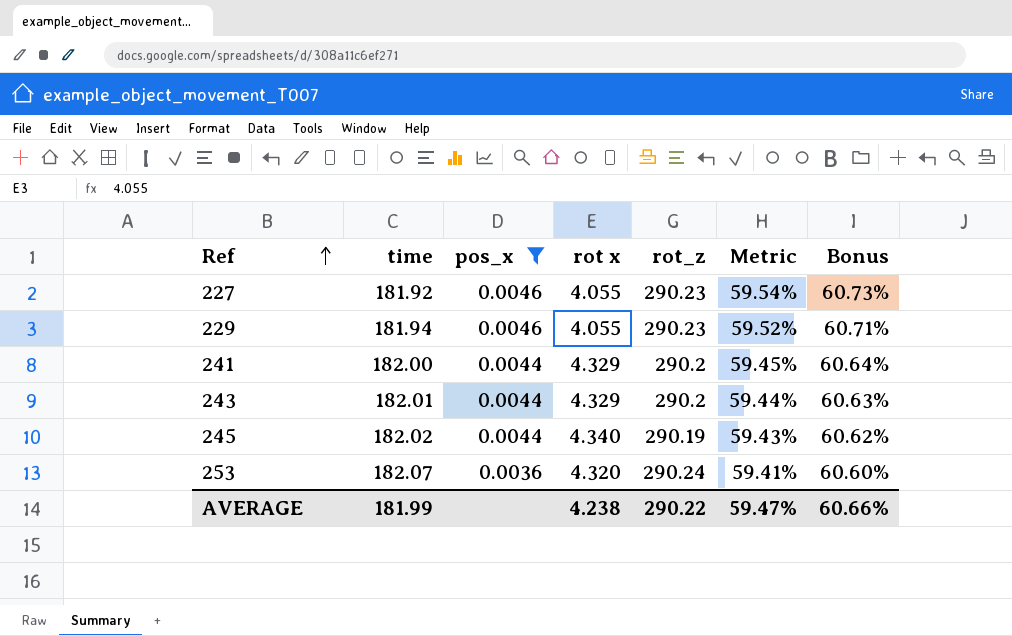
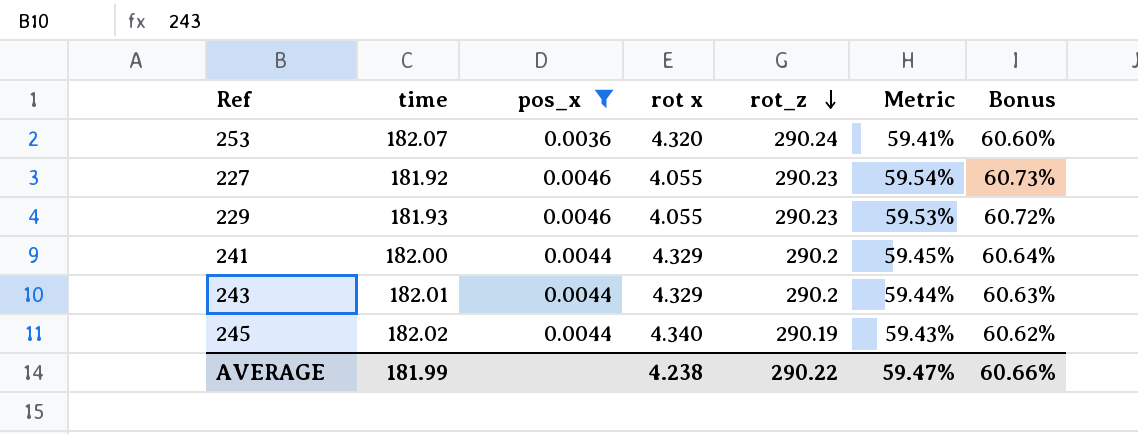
row order: Ref ascending -> rot_z descending
229 | time: 181.94 -> 181.93
229 | Metric: 59.52% -> 59.53%
229 | Bonus: 60.71% -> 60.72%

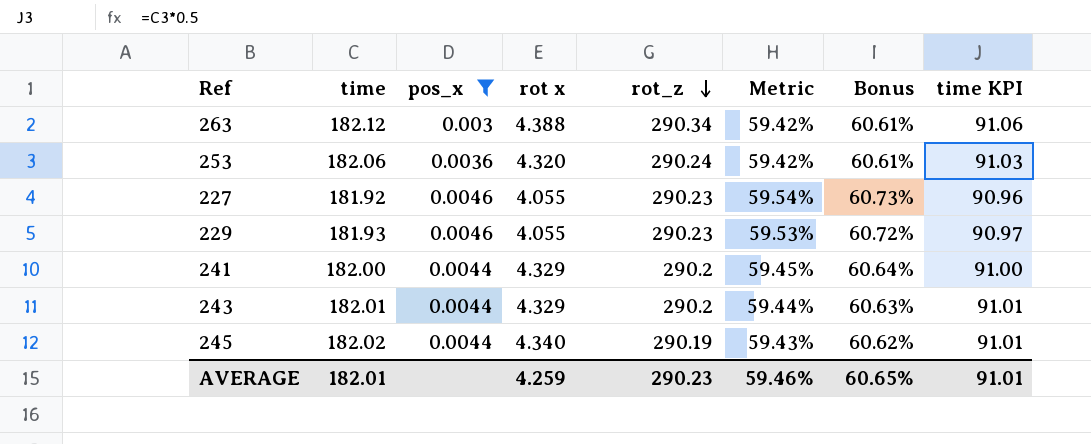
column time KPI | formula: none -> [time] * 0.5
row 263: none -> 182.12 | 0.003 | 4.388 | 290.34 | 59.42% | 60.61% | 91.06
253 | time: 182.07 -> 182.06
253 | Metric: 59.41% -> 59.42%
253 | Bonus: 60.60% -> 60.61%
AVERAGE | time: 181.99 -> 182.01
AVERAGE | rot x: 4.238 -> 4.259
AVERAGE | rot_z: 290.22 -> 290.23
AVERAGE | Metric: 59.47% -> 59.46%
AVERAGE | Bonus: 60.66% -> 60.65%

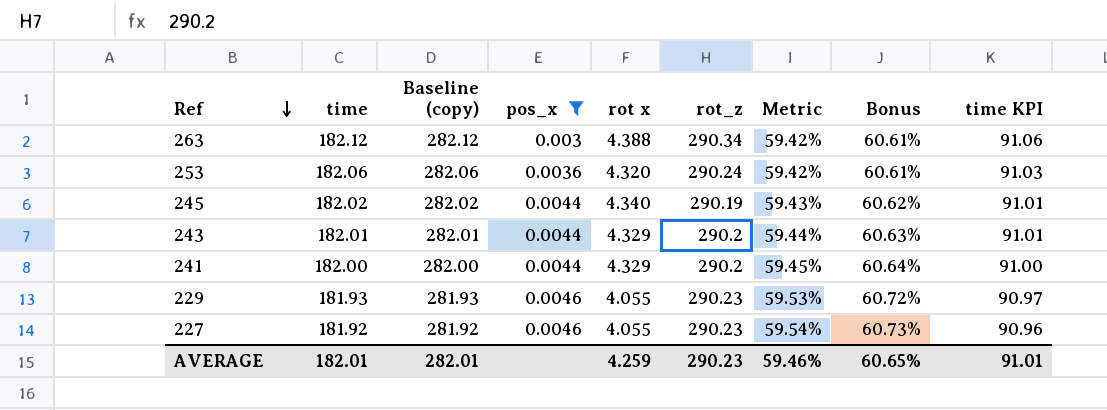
row order: rot_z descending -> Ref descending
column Baseline (copy) | formula: none -> [time] + 100

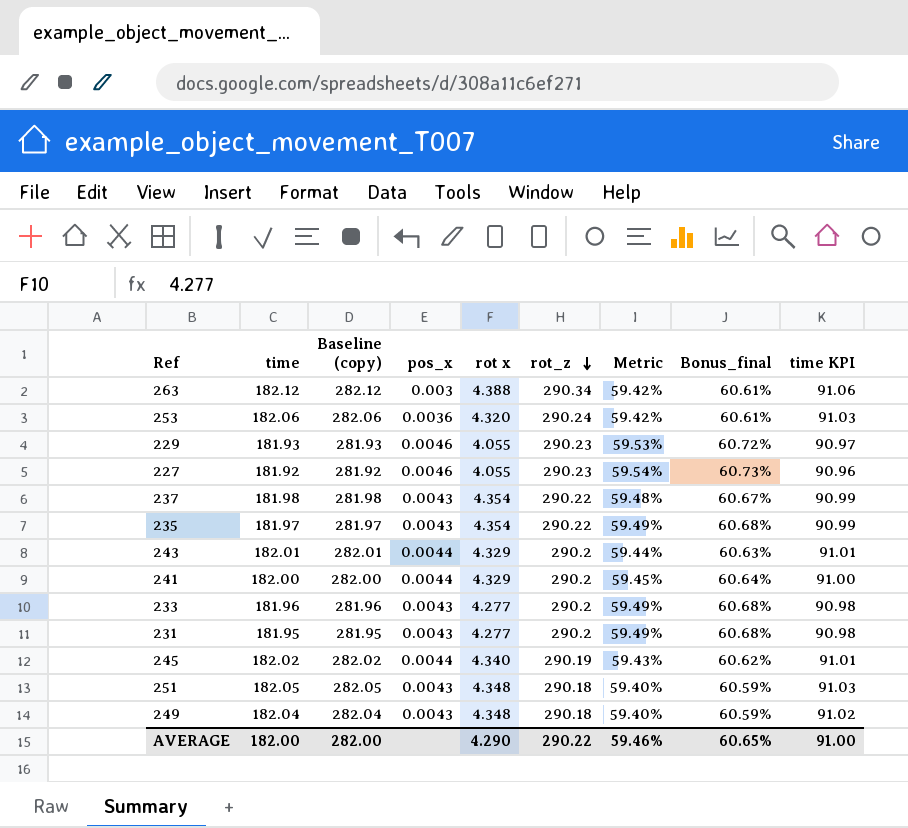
filter: pos_x != 0.0043 -> none
row order: Ref descending -> rot_z descending
column name: Bonus -> Bonus_final
AVERAGE | time: 182.01 -> 182.00
AVERAGE | Baseline (copy): 282.01 -> 282.00
AVERAGE | rot x: 4.259 -> 4.290
AVERAGE | rot_z: 290.23 -> 290.22
AVERAGE | time KPI: 91.01 -> 91.00

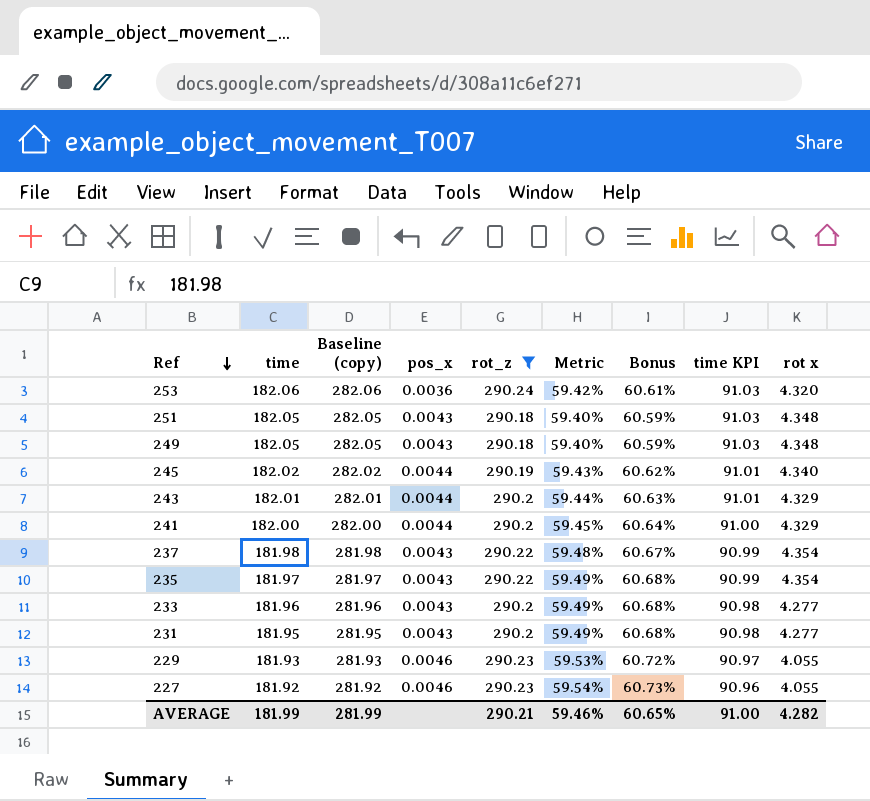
filter: none -> rot_z != 290.34
row order: rot_z descending -> Ref descending
column name: Bonus_final -> Bonus
column rot x | position: 5 -> 9
249 | time: 182.04 -> 182.05
249 | Baseline (copy): 282.04 -> 282.05
249 | time KPI: 91.02 -> 91.03
AVERAGE | time: 182.00 -> 181.99
AVERAGE | Baseline (copy): 282.00 -> 281.99
AVERAGE | rot_z: 290.22 -> 290.21
AVERAGE | rot x: 4.290 -> 4.282

